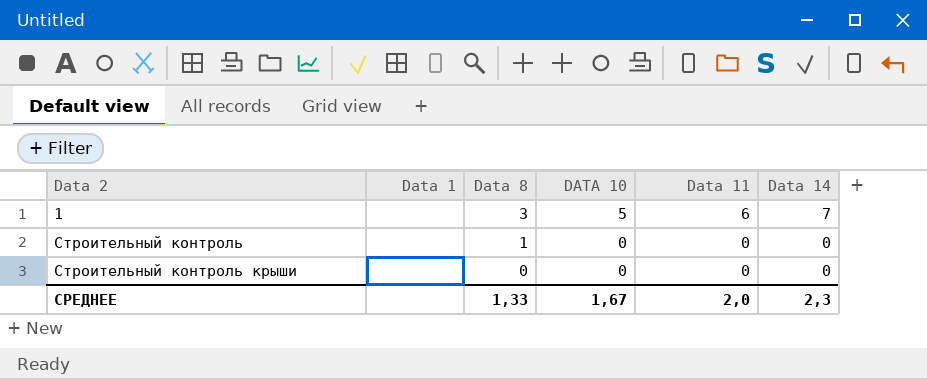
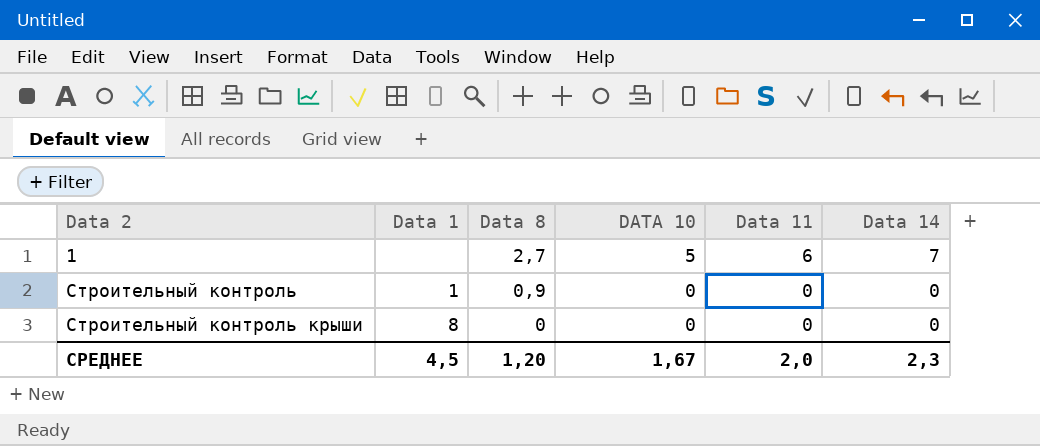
1 | Data 8: 3 -> 2,7
Строительный контроль | Data 1: none -> 1
Строительный контроль | Data 8: 1 -> 0,9
Строительный контроль крыши | Data 1: none -> 8
СРЕДНЕЕ | Data 1: none -> 4,5
СРЕДНЕЕ | Data 8: 1,33 -> 1,20

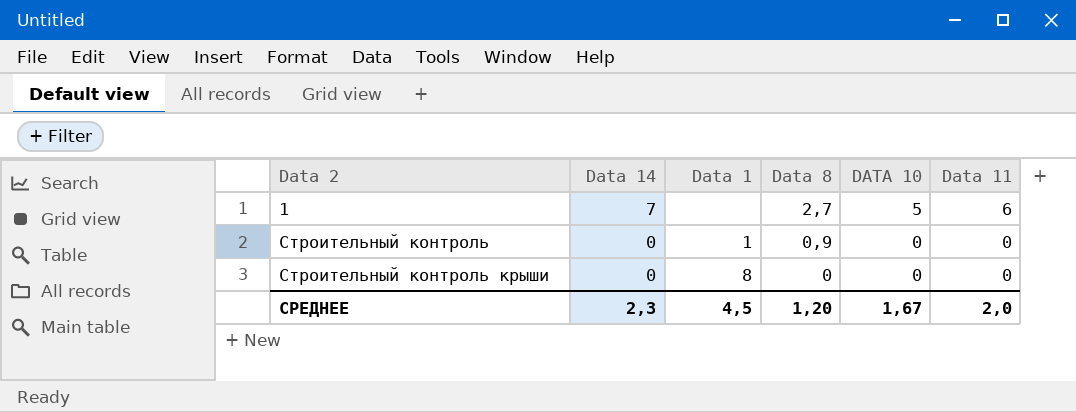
column Data 14 | position: 6 -> 2

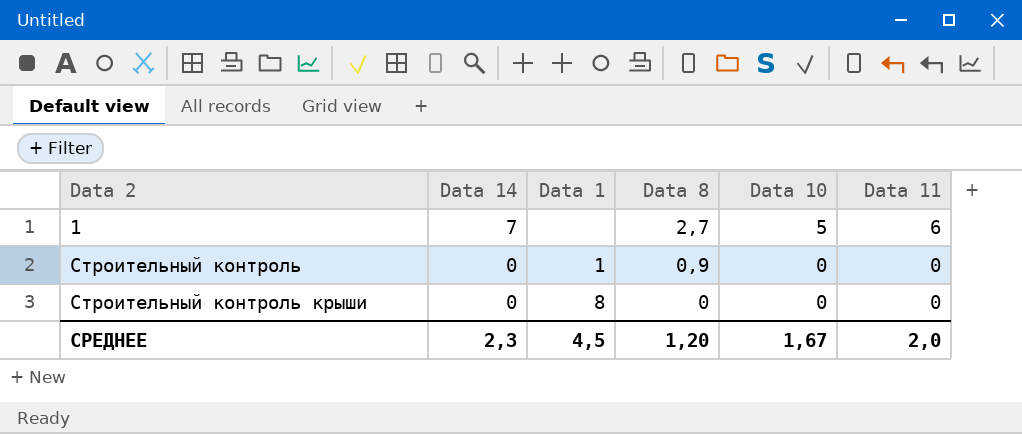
column name: DATA 10 -> Data 10

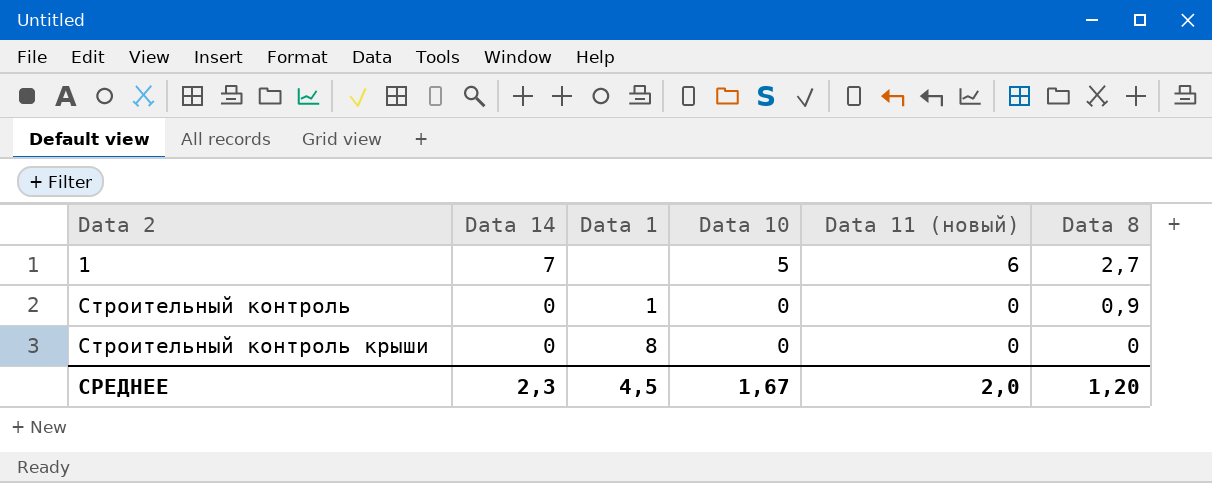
column name: Data 11 -> Data 11 (новый)
column Data 8 | position: 4 -> 6

